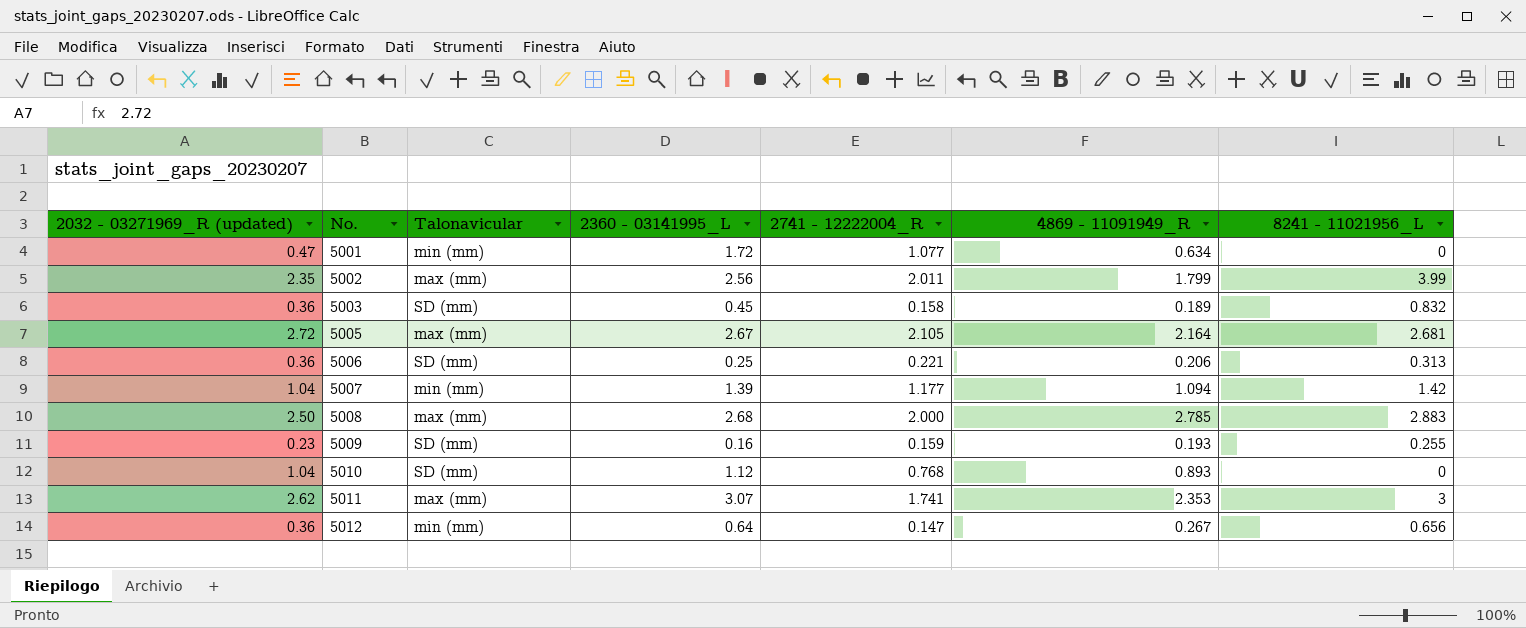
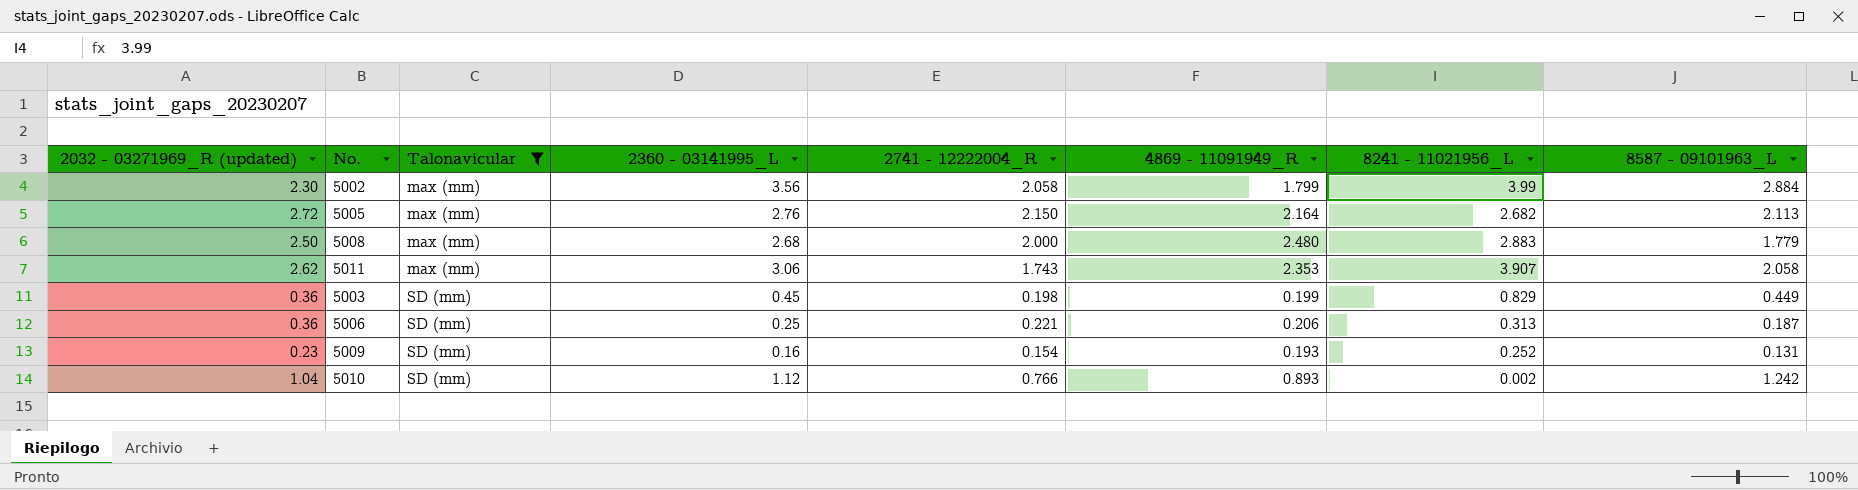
filter: none -> Talonavicular != min (mm)
row order: No. ascending -> Talonavicular ascending
column 8587 - 09101963_L | position: none -> 8
5002 | 2032 - 03271969_R (updated): 2.35 -> 2.30
5002 | 2360 - 03141995_L: 2.56 -> 3.56
5002 | 2741 - 12222004_R: 2.011 -> 2.058
5005 | 2360 - 03141995_L: 2.67 -> 2.76
5005 | 2741 - 12222004_R: 2.105 -> 2.150
5005 | 8241 - 11021956_L: 2.681 -> 2.682
5008 | 4869 - 11091949_R: 2.785 -> 2.480
5011 | 2360 - 03141995_L: 3.07 -> 3.06
5011 | 2741 - 12222004_R: 1.741 -> 1.743
5011 | 8241 - 11021956_L: 3 -> 3.907
5003 | 2741 - 12222004_R: 0.158 -> 0.198
5003 | 4869 - 11091949_R: 0.189 -> 0.199
5003 | 8241 - 11021956_L: 0.832 -> 0.829
5009 | 2741 - 12222004_R: 0.159 -> 0.154
5009 | 8241 - 11021956_L: 0.255 -> 0.252
5010 | 2741 - 12222004_R: 0.768 -> 0.766
5010 | 8241 - 11021956_L: 0 -> 0.002

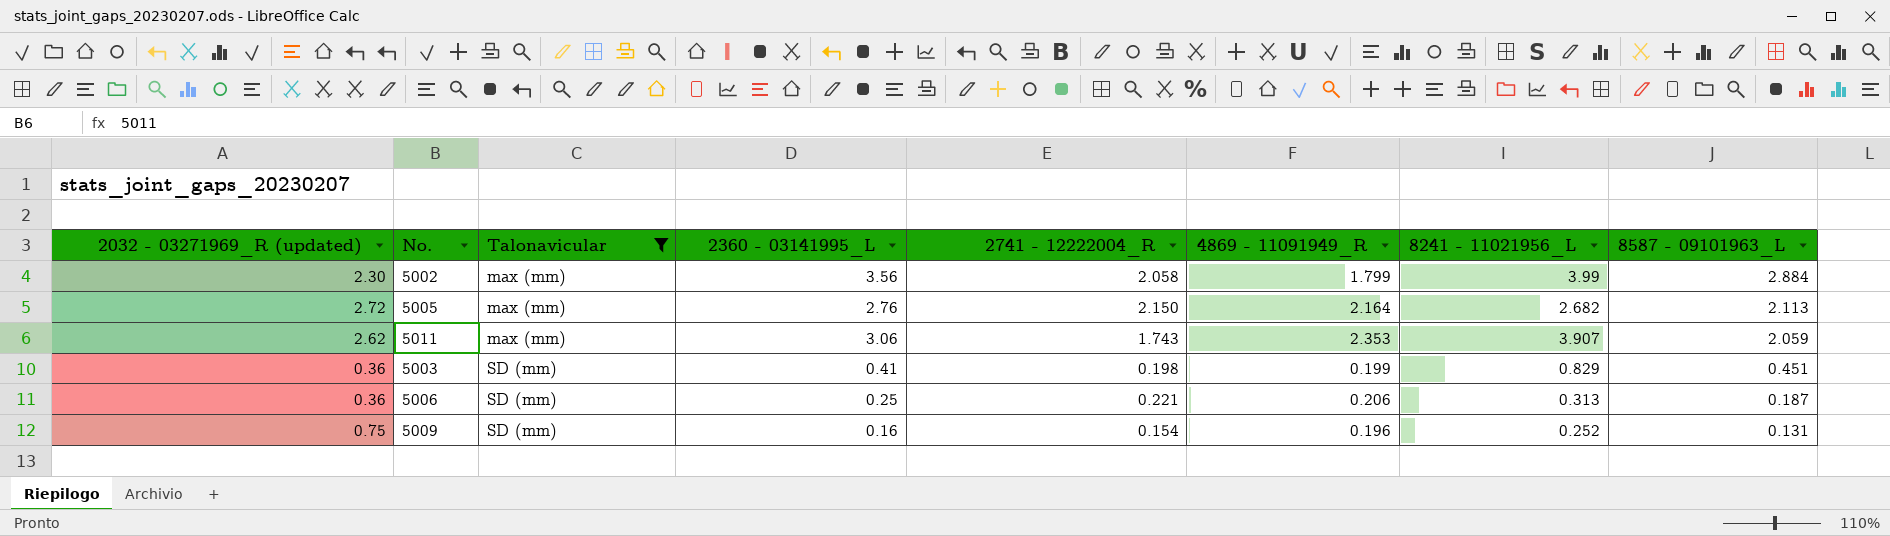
row 5008: 2.50 | max (mm) | 2.68 | 2.000 | 2.480 | 2.883 | 1.779 -> none
row 5010: 1.04 | SD (mm) | 1.12 | 0.766 | 0.893 | 0.002 | 1.242 -> none
5011 | 8587 - 09101963_L: 2.058 -> 2.059
5003 | 2360 - 03141995_L: 0.45 -> 0.41
5003 | 8587 - 09101963_L: 0.449 -> 0.451
5009 | 2032 - 03271969_R (updated): 0.23 -> 0.75
5009 | 4869 - 11091949_R: 0.193 -> 0.196

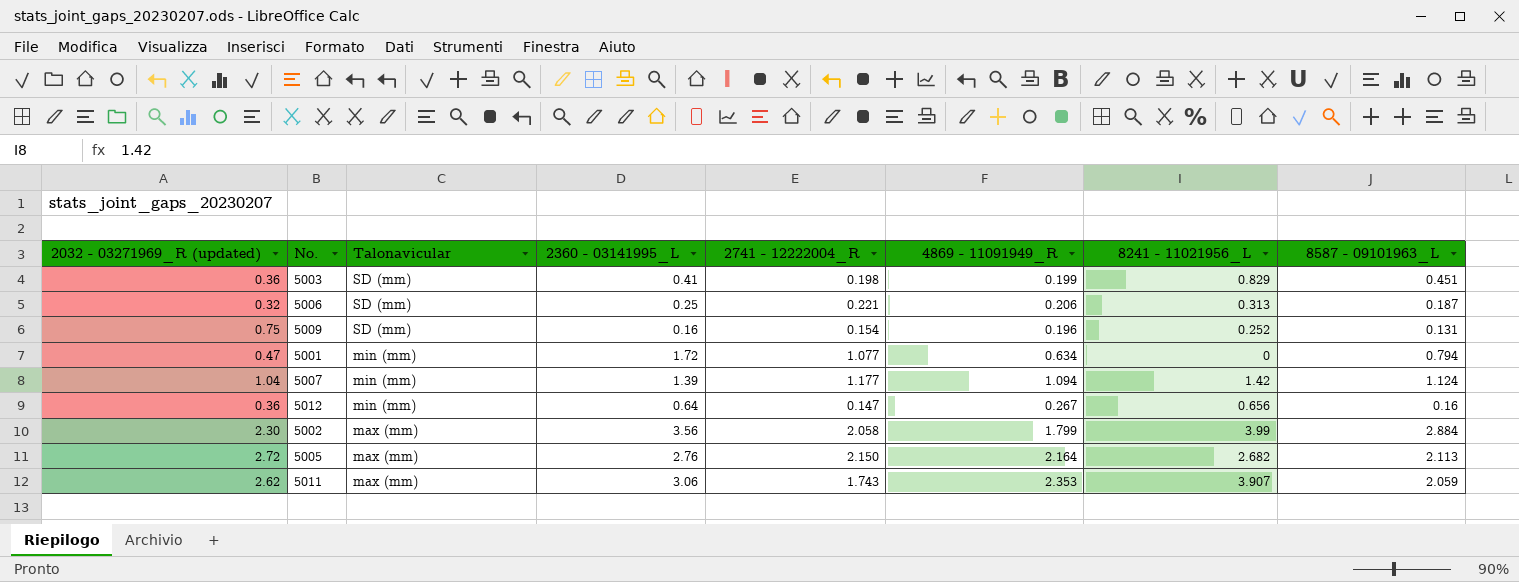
filter: Talonavicular != min (mm) -> none
row order: Talonavicular ascending -> Talonavicular descending
5006 | 2032 - 03271969_R (updated): 0.36 -> 0.32

